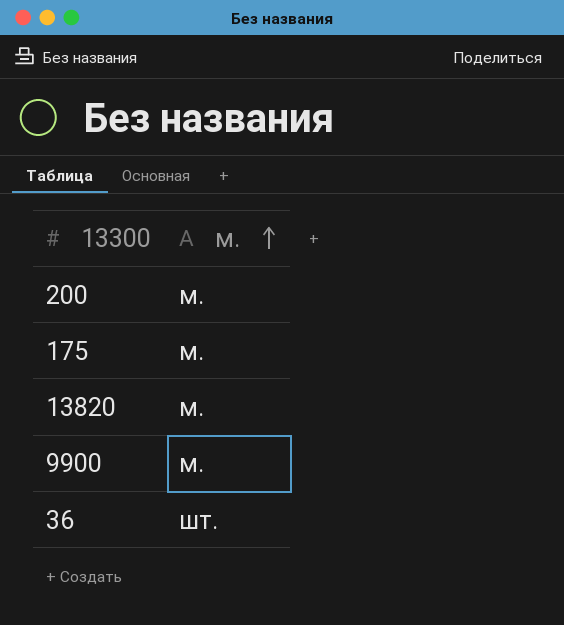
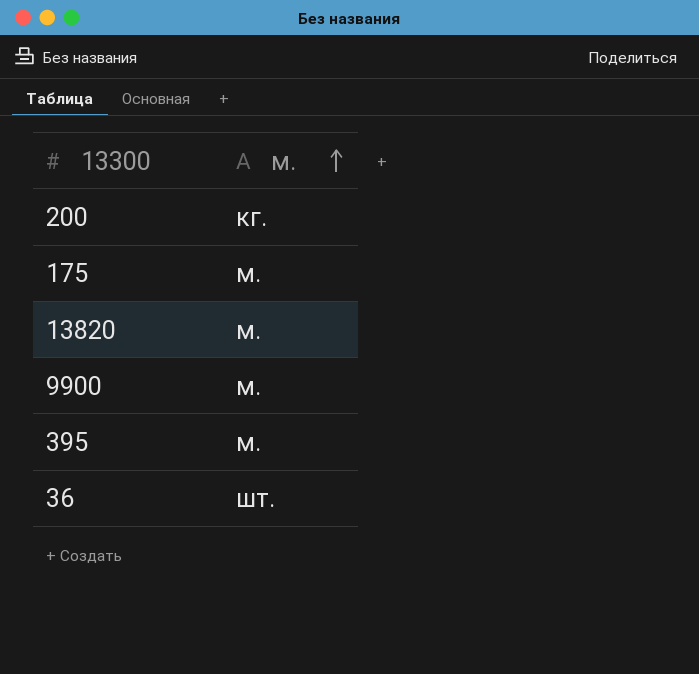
200 | м.: м. -> кг.
row 395: none -> м.

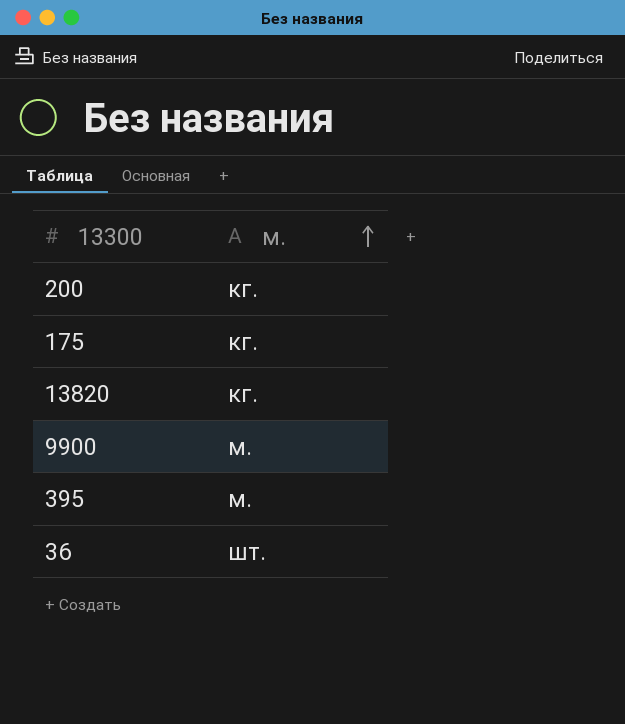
175 | м.: м. -> кг.
13820 | м.: м. -> кг.

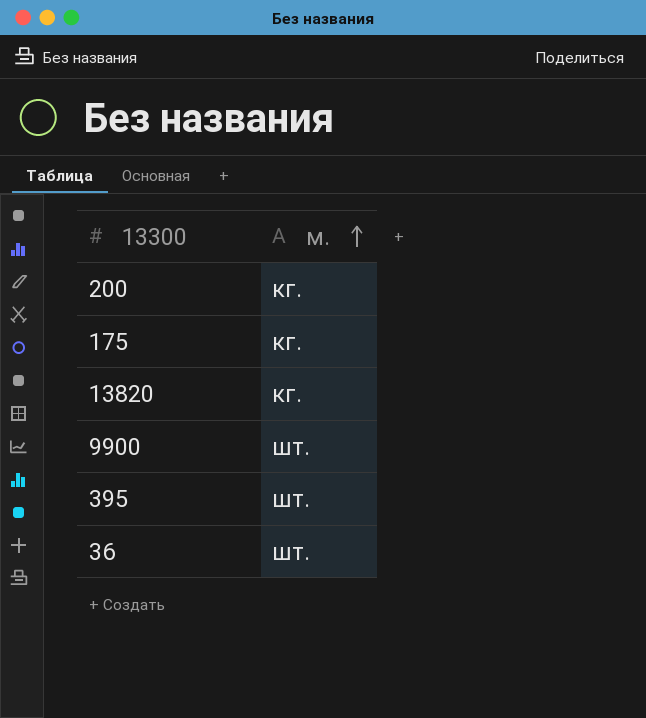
9900 | м.: м. -> шт.
395 | м.: м. -> шт.

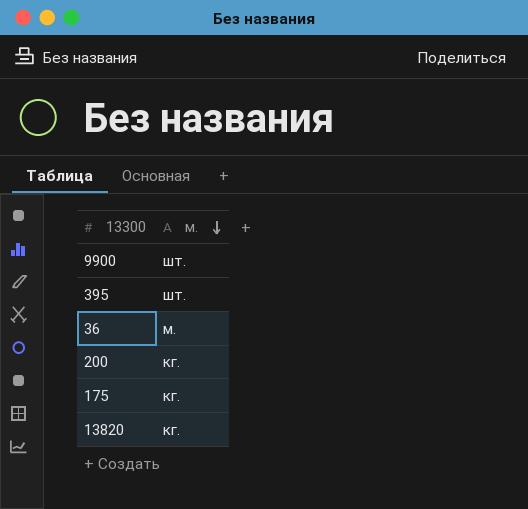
row order: м. ascending -> м. descending
36 | м.: шт. -> м.

